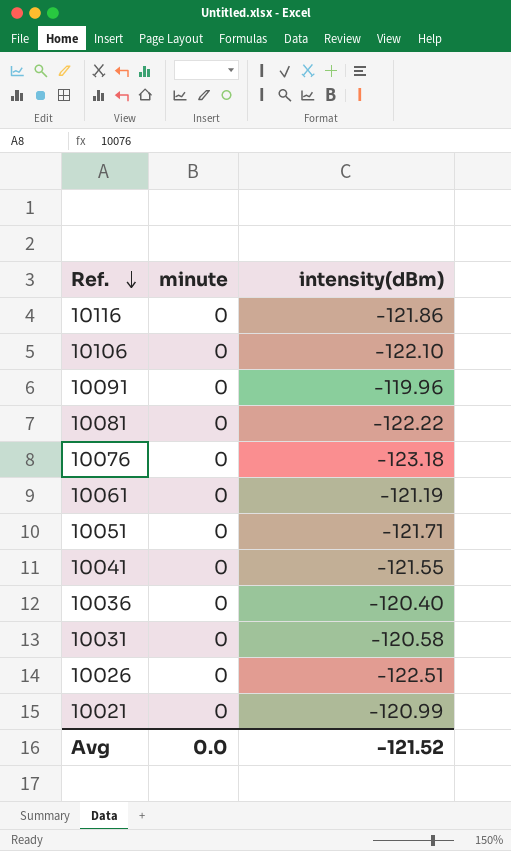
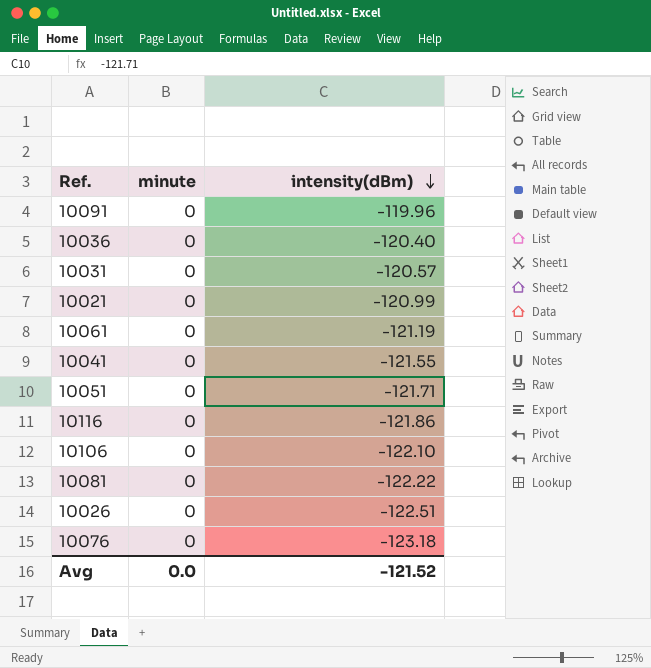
row order: Ref. descending -> intensity(dBm) descending
10031 | intensity(dBm): -120.58 -> -120.57

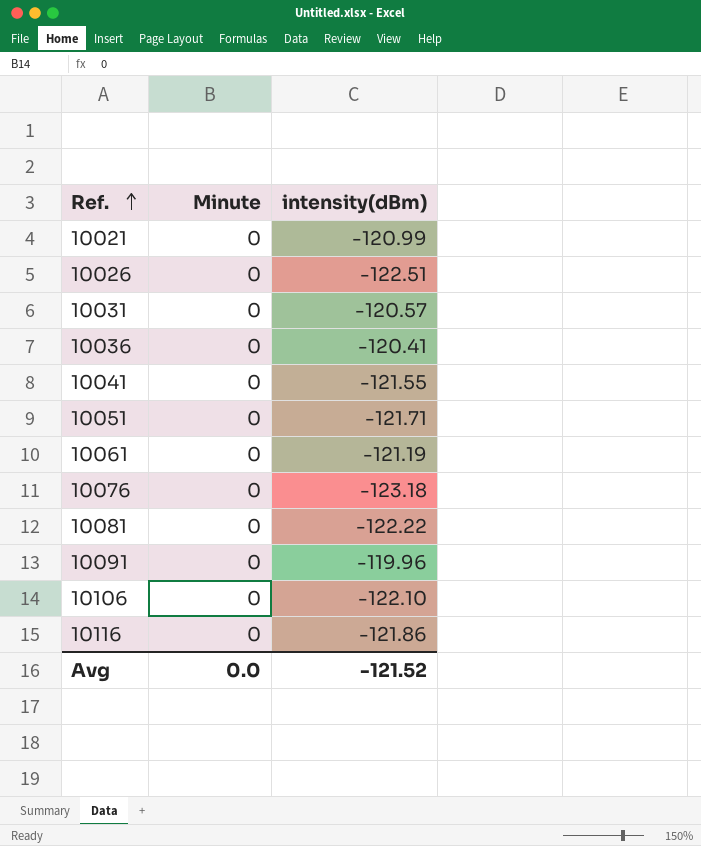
row order: intensity(dBm) descending -> Ref. ascending
column name: minute -> Minute
10036 | intensity(dBm): -120.40 -> -120.41

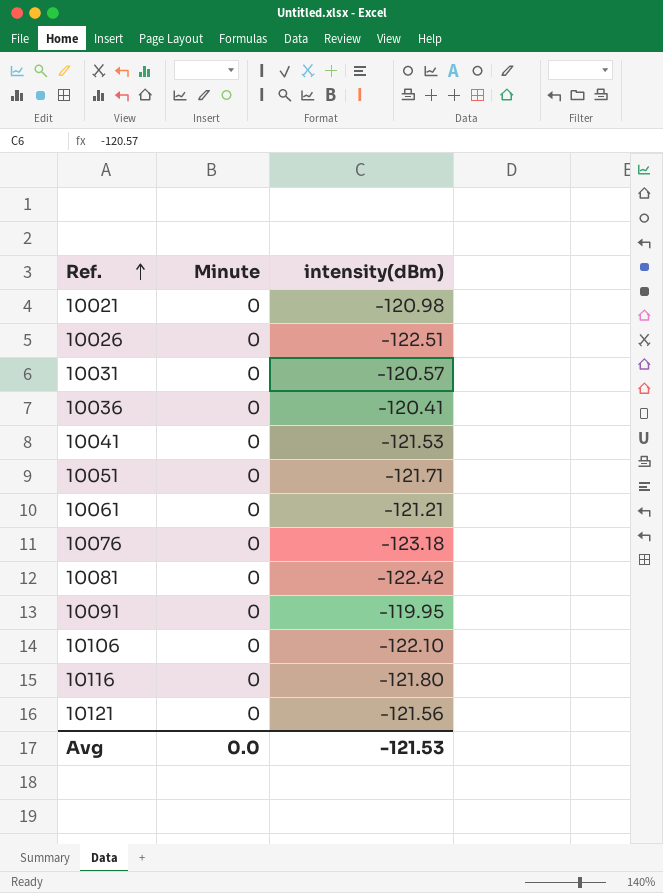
10021 | intensity(dBm): -120.99 -> -120.98
10041 | intensity(dBm): -121.55 -> -121.53
10061 | intensity(dBm): -121.19 -> -121.21
10081 | intensity(dBm): -122.22 -> -122.42
10091 | intensity(dBm): -119.96 -> -119.95
10116 | intensity(dBm): -121.86 -> -121.80
row 10121: none -> 0 | -121.56
Avg | intensity(dBm): -121.52 -> -121.53

